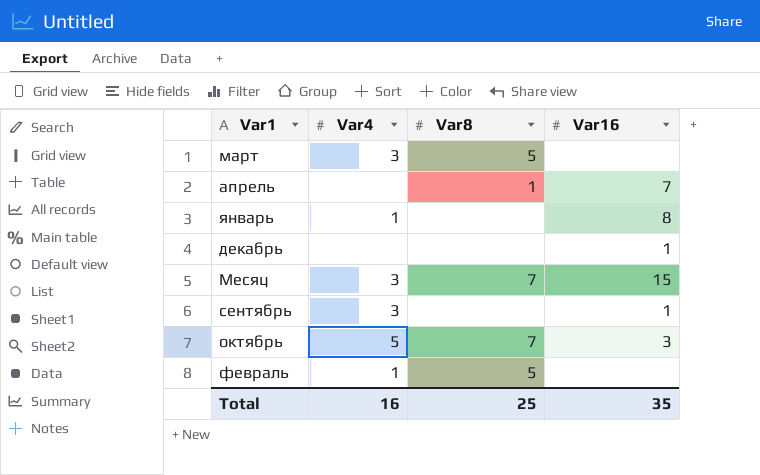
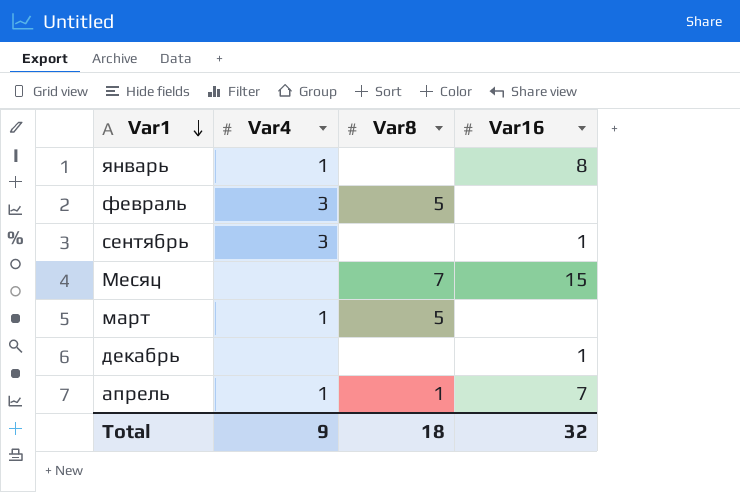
row order: none -> Var1 descending
row октябрь: 5 | 7 | 3 -> none
февраль | Var4: 1 -> 3
Месяц | Var4: 3 -> none
март | Var4: 3 -> 1
апрель | Var4: none -> 1
Total | Var4: 16 -> 9
Total | Var8: 25 -> 18
Total | Var16: 35 -> 32

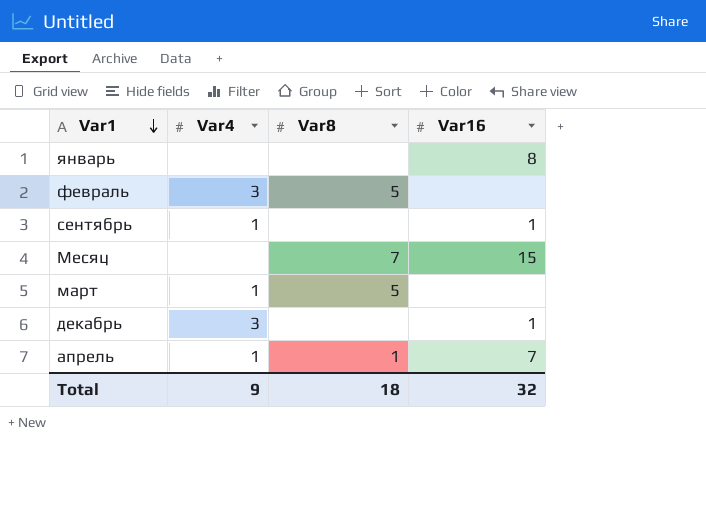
январь | Var4: 1 -> none
сентябрь | Var4: 3 -> 1
декабрь | Var4: none -> 3

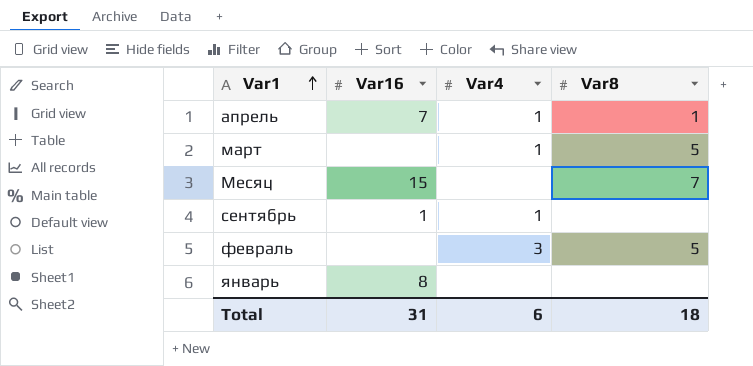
row order: Var1 descending -> Var1 ascending
column Var16 | position: 4 -> 2
row декабрь: 3 | none | 1 -> none
Total | Var16: 32 -> 31
Total | Var4: 9 -> 6

